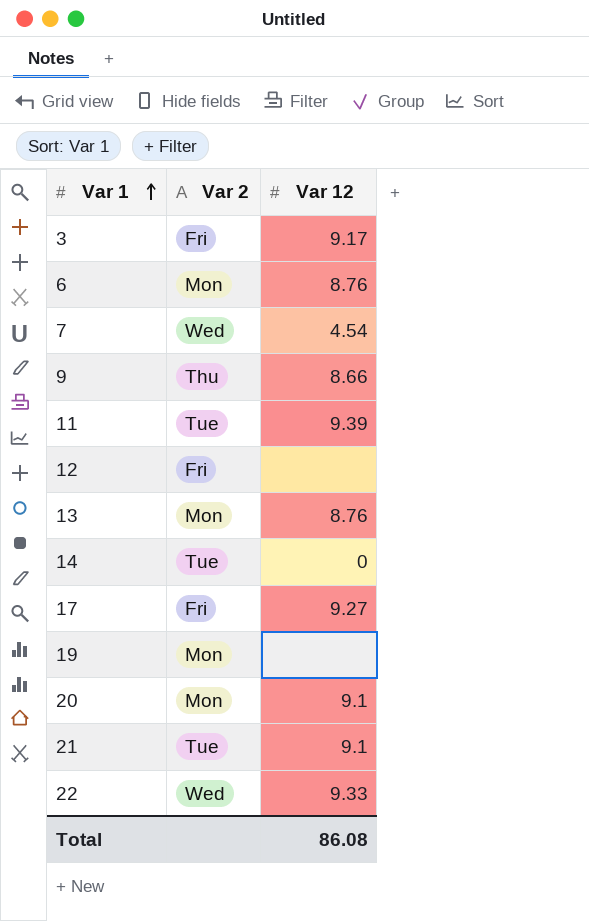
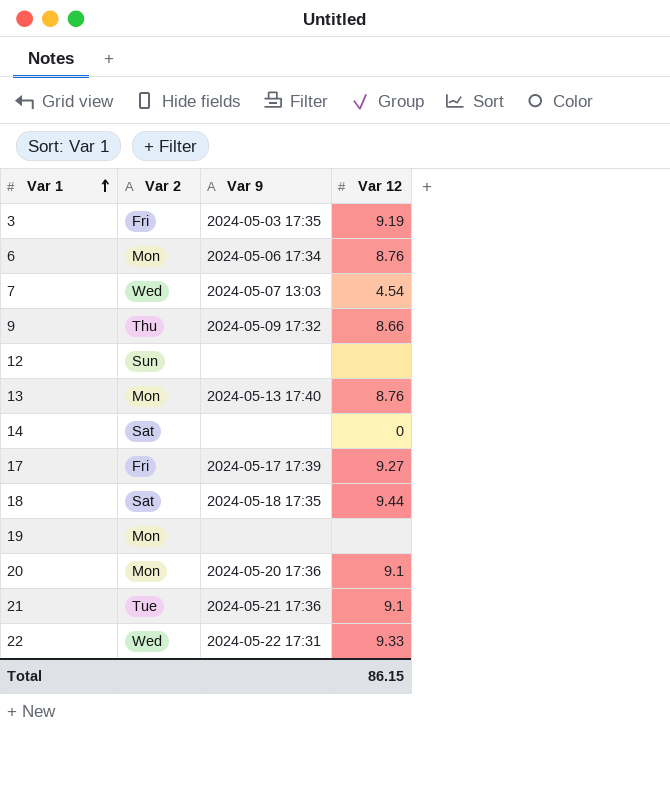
column Var 9 | position: none -> 3
row 11: Tue | 9.39 -> none
3 | Var 12: 9.17 -> 9.19
12 | Var 2: Fri -> Sun
14 | Var 2: Tue -> Sat
row 18: none -> Sat | 2024-05-18 17:35 | 9.44
Total | Var 12: 86.08 -> 86.15

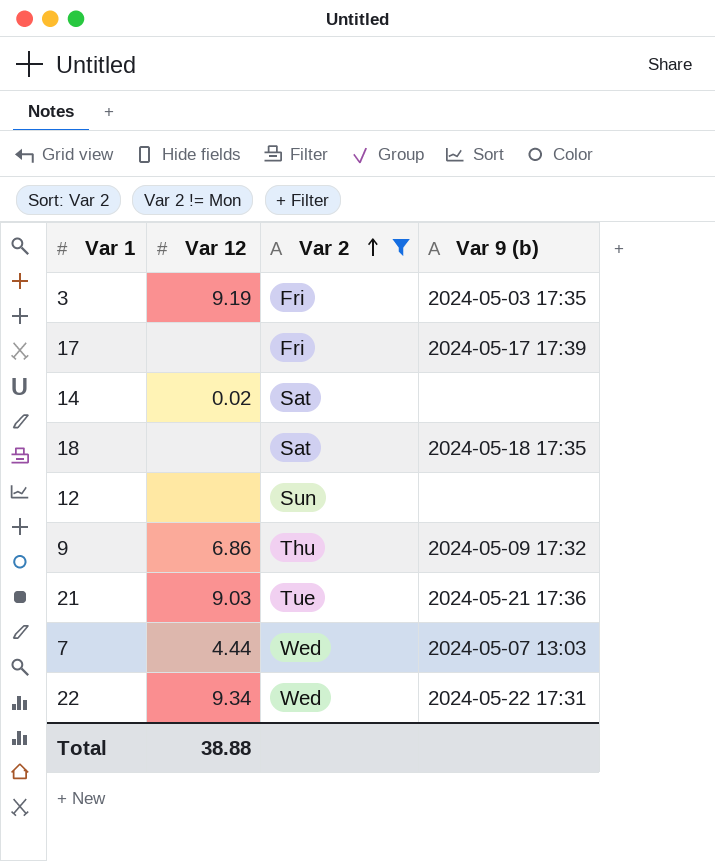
filter: none -> Var 2 != Mon
row order: Var 1 ascending -> Var 2 ascending
column Var 12 | position: 4 -> 2
column name: Var 9 -> Var 9 (b)
17 | Var 12: 9.27 -> none
14 | Var 12: 0 -> 0.02
18 | Var 12: 9.44 -> none
9 | Var 12: 8.66 -> 6.86
21 | Var 12: 9.1 -> 9.03
7 | Var 12: 4.54 -> 4.44
22 | Var 12: 9.33 -> 9.34
Total | Var 12: 86.15 -> 38.88

